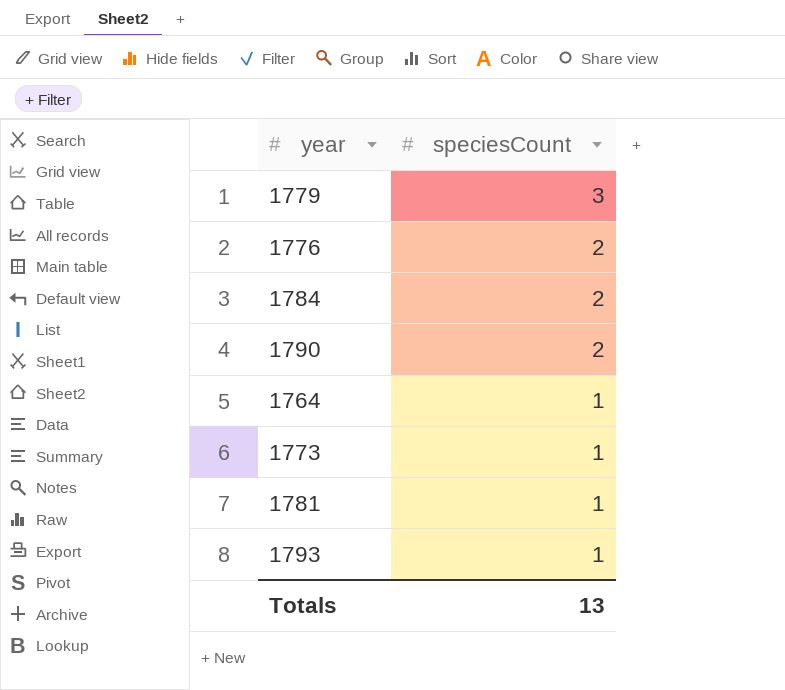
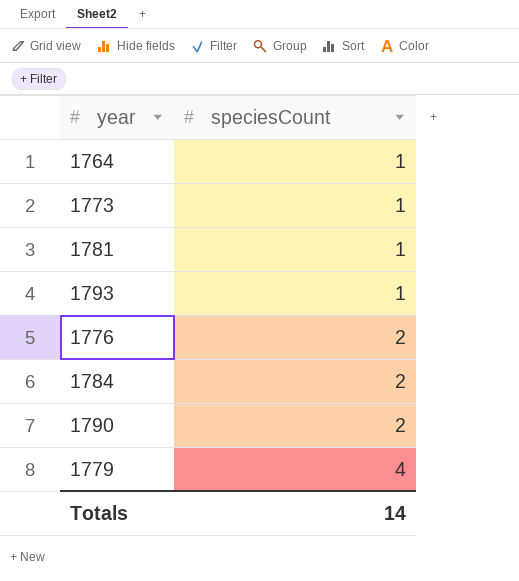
row order: speciesCount descending -> speciesCount ascending
1779 | speciesCount: 3 -> 4
Totals | speciesCount: 13 -> 14

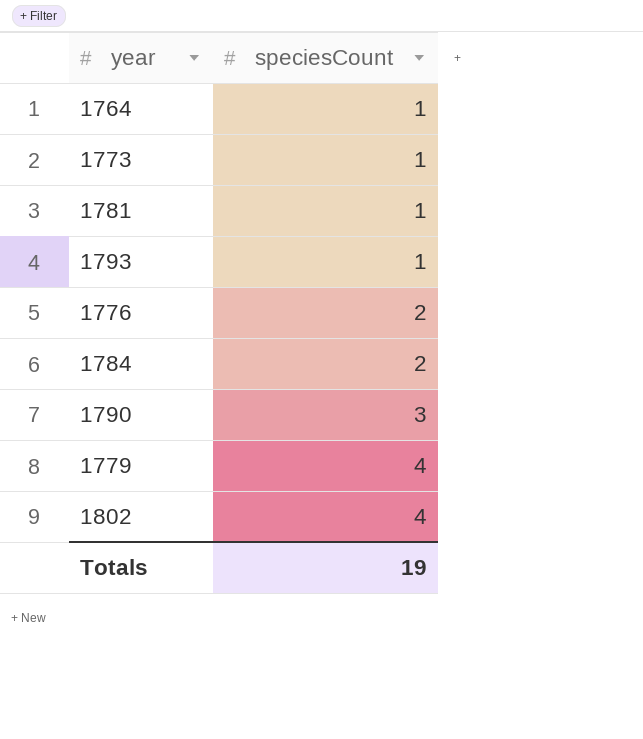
1790 | speciesCount: 2 -> 3
row 1802: none -> 4
Totals | speciesCount: 14 -> 19

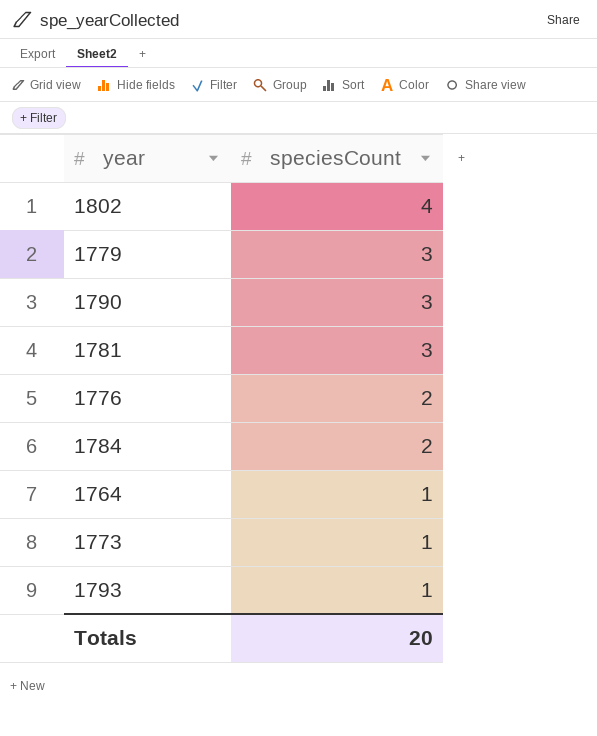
row order: speciesCount ascending -> speciesCount descending
1779 | speciesCount: 4 -> 3
1781 | speciesCount: 1 -> 3
Totals | speciesCount: 19 -> 20

